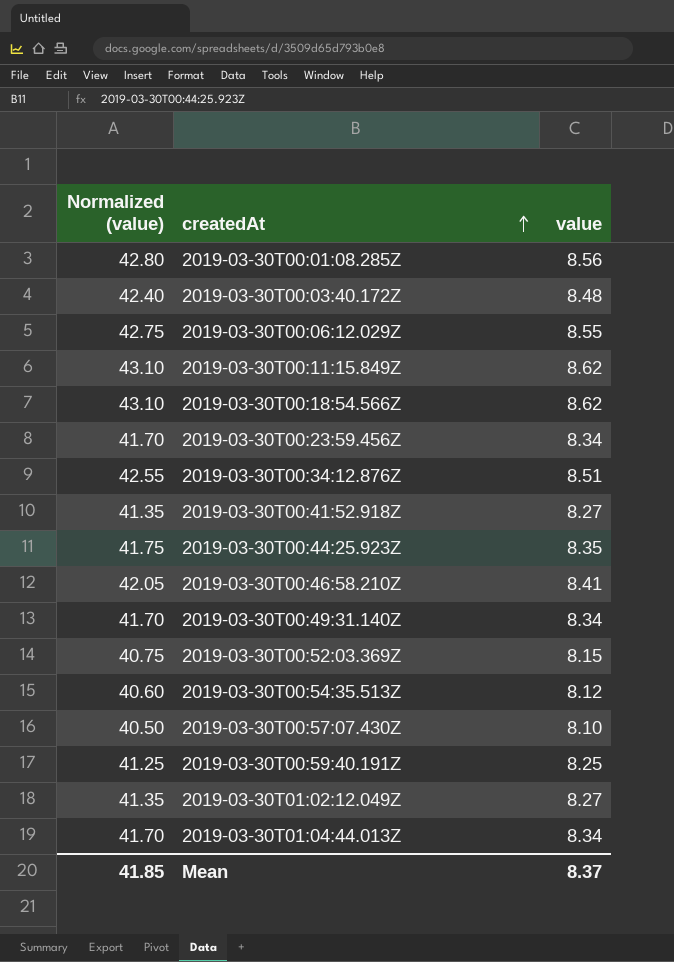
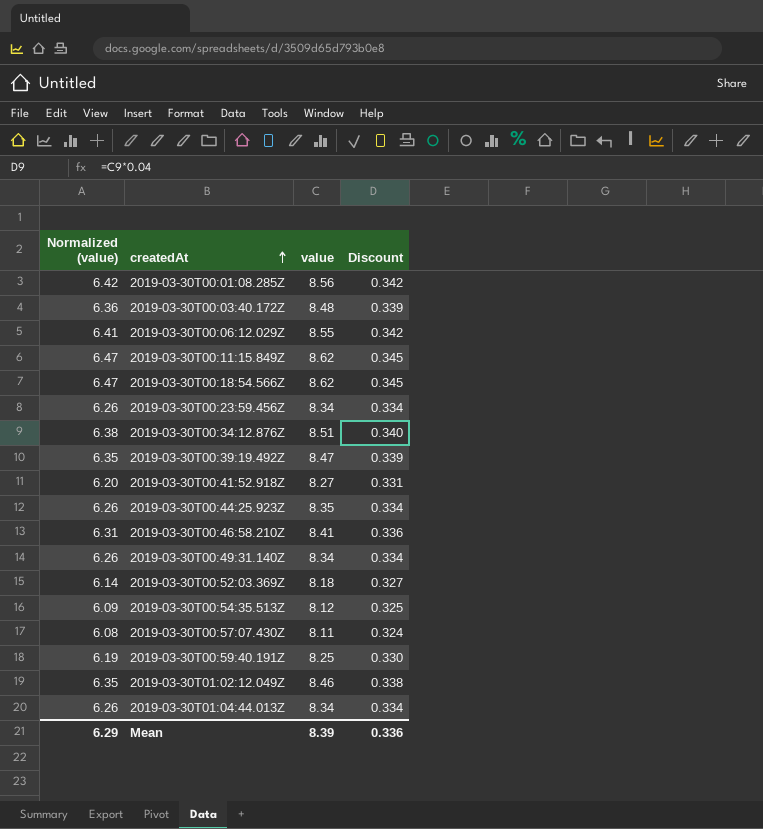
column Normalized (value) | formula: [value] * 5 -> [value] * 0.75
column Discount | formula: none -> [value] * 0.04
row 2019-03-30T00:39:19.492Z: none -> 6.35 | 8.47 | 0.339
2019-03-30T00:52:03.369Z | value: 8.15 -> 8.18
2019-03-30T00:57:07.430Z | value: 8.10 -> 8.11
2019-03-30T01:02:12.049Z | value: 8.27 -> 8.46
Mean | Normalized (value): 41.85 -> 6.29
Mean | value: 8.37 -> 8.39

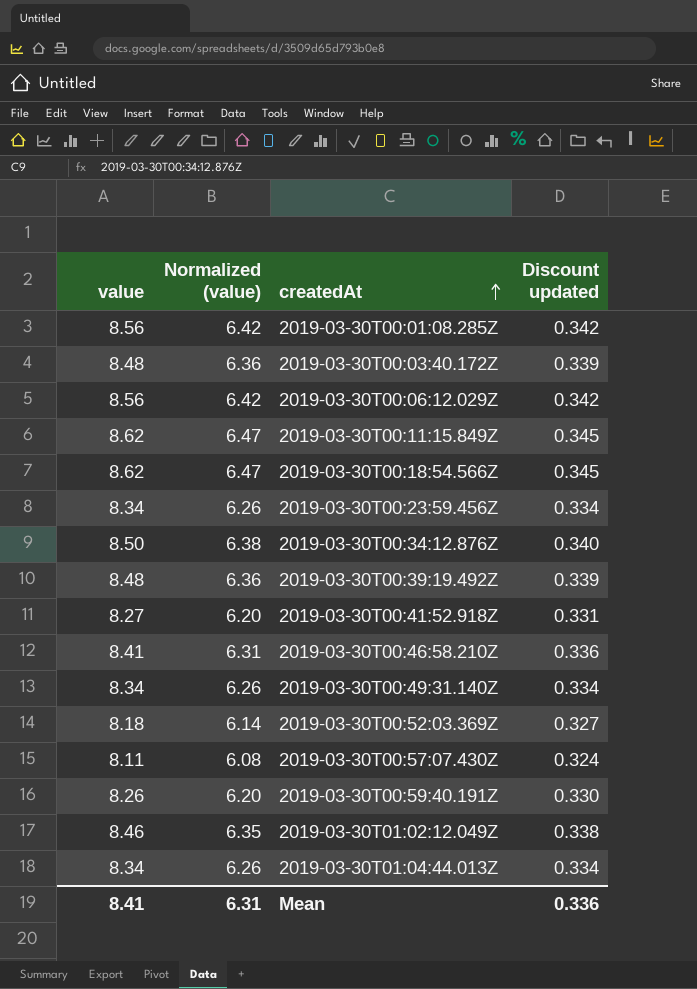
column value | position: 3 -> 1
column name: Discount -> Discount updated
row 2019-03-30T00:44:25.923Z: 6.26 | 8.35 | 0.334 -> none
row 2019-03-30T00:54:35.513Z: 6.09 | 8.12 | 0.325 -> none
2019-03-30T00:06:12.029Z | value: 8.55 -> 8.56
2019-03-30T00:06:12.029Z | Normalized (value): 6.41 -> 6.42
2019-03-30T00:34:12.876Z | value: 8.51 -> 8.50
2019-03-30T00:39:19.492Z | value: 8.47 -> 8.48
2019-03-30T00:39:19.492Z | Normalized (value): 6.35 -> 6.36
2019-03-30T00:59:40.191Z | value: 8.25 -> 8.26
2019-03-30T00:59:40.191Z | Normalized (value): 6.19 -> 6.20
Mean | value: 8.39 -> 8.41
Mean | Normalized (value): 6.29 -> 6.31

